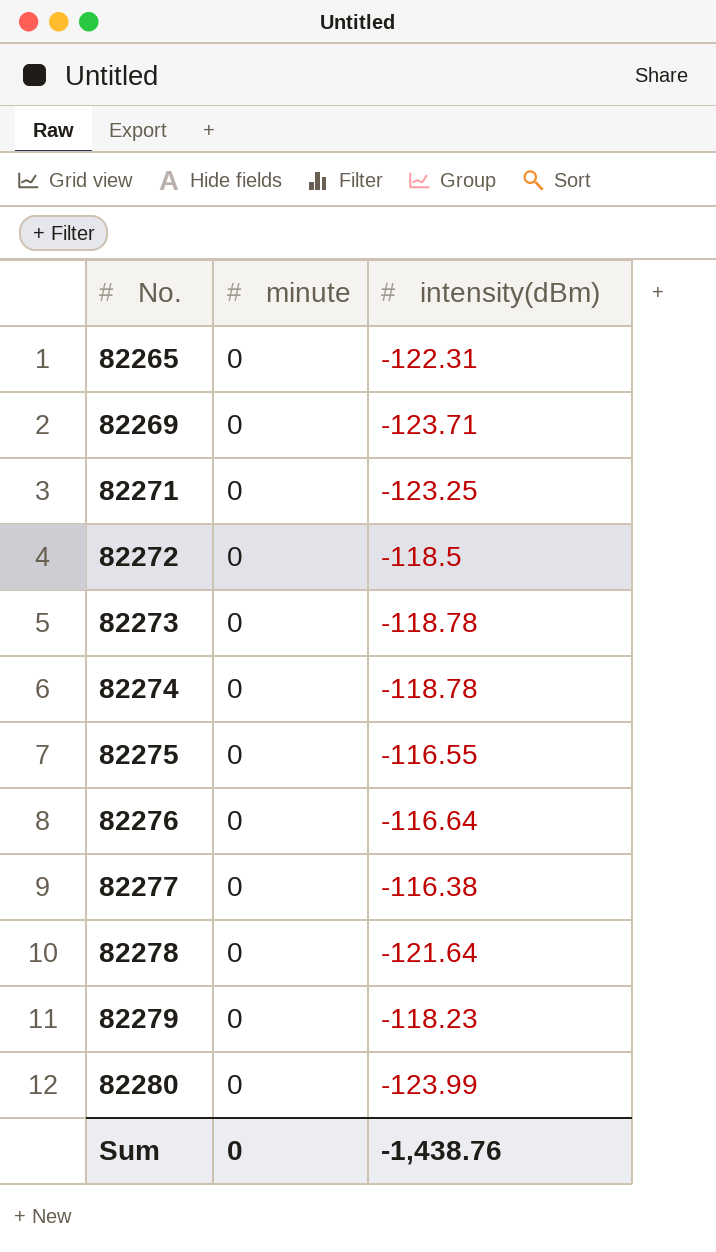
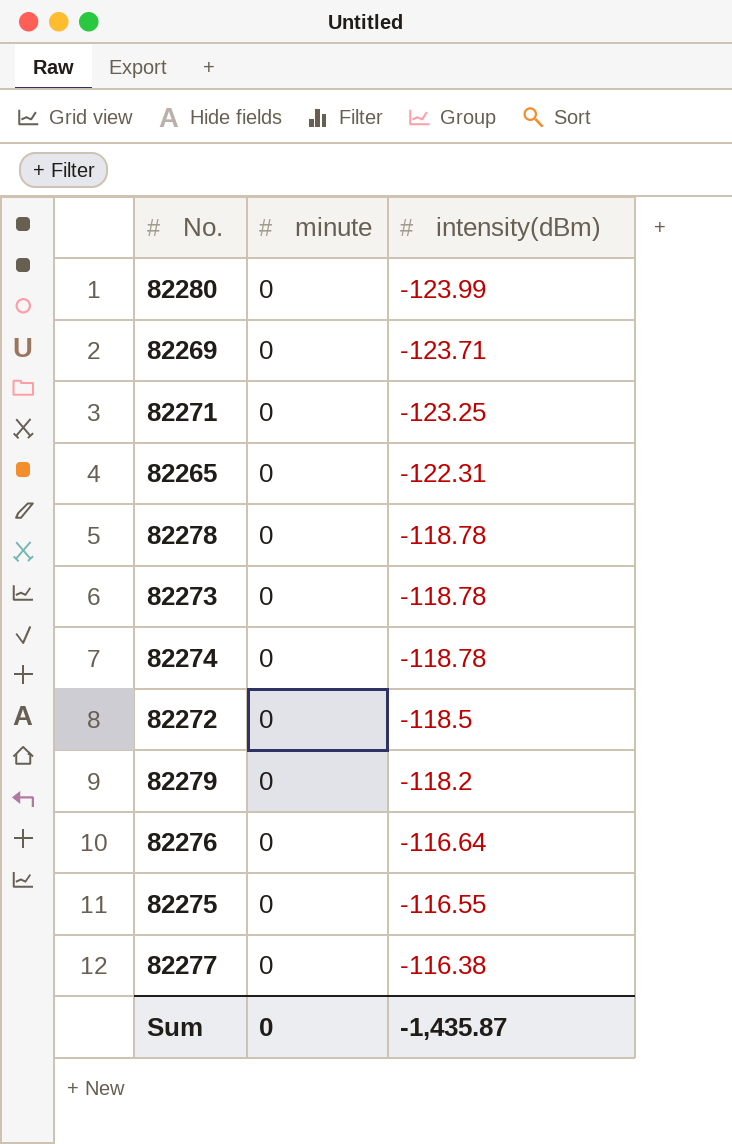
row order: No. ascending -> intensity(dBm) ascending
82278 | intensity(dBm): -121.64 -> -118.78
82279 | intensity(dBm): -118.23 -> -118.2
Sum | intensity(dBm): -1,438.76 -> -1,435.87

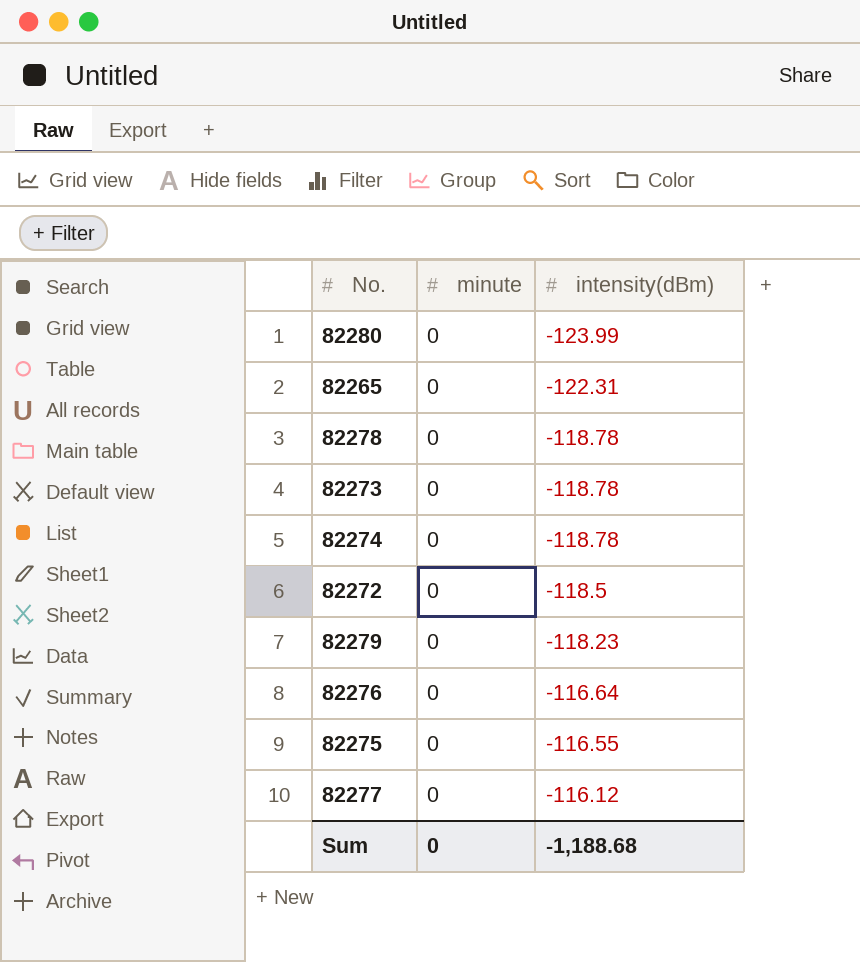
row 82269: 0 | -123.71 -> none
row 82271: 0 | -123.25 -> none
82279 | intensity(dBm): -118.2 -> -118.23
82277 | intensity(dBm): -116.38 -> -116.12
Sum | intensity(dBm): -1,435.87 -> -1,188.68

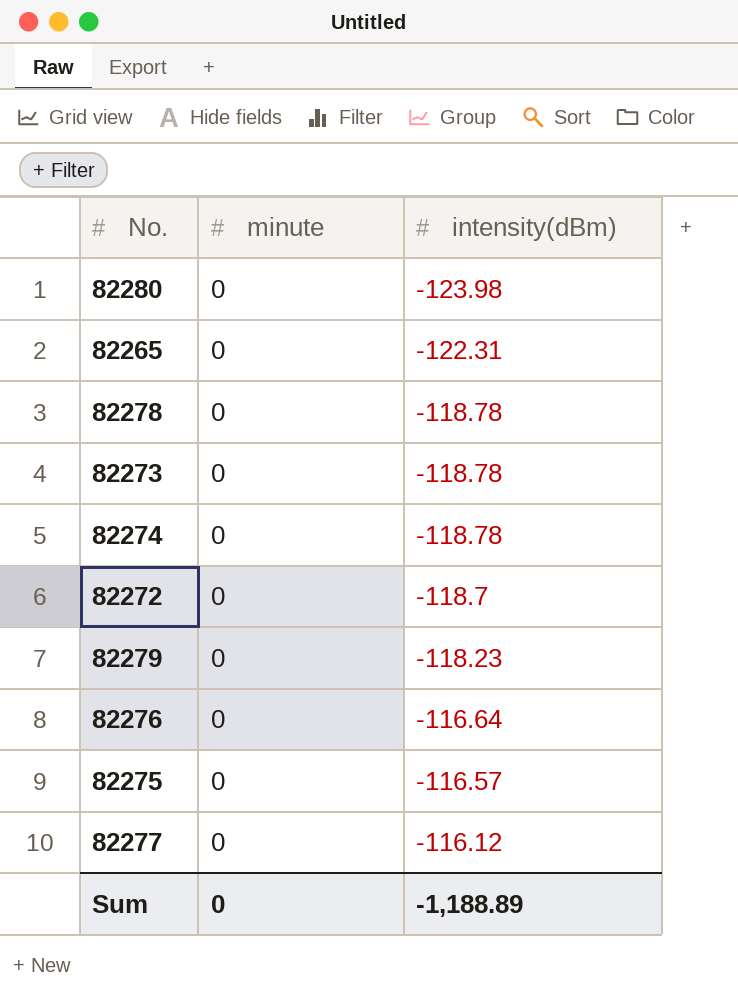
82280 | intensity(dBm): -123.99 -> -123.98
82272 | intensity(dBm): -118.5 -> -118.7
82275 | intensity(dBm): -116.55 -> -116.57
Sum | intensity(dBm): -1,188.68 -> -1,188.89

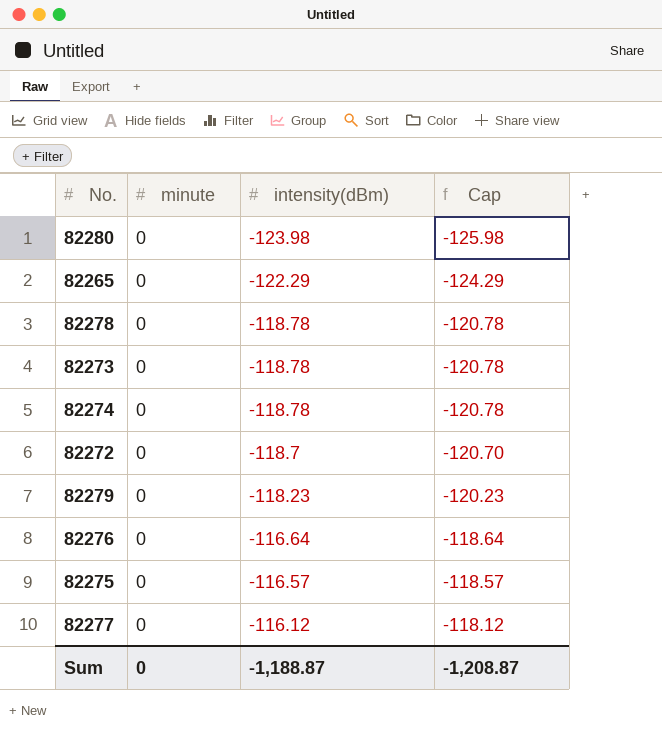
column Cap | formula: none -> [intensity(dBm)] - 2
82265 | intensity(dBm): -122.31 -> -122.29
Sum | intensity(dBm): -1,188.89 -> -1,188.87

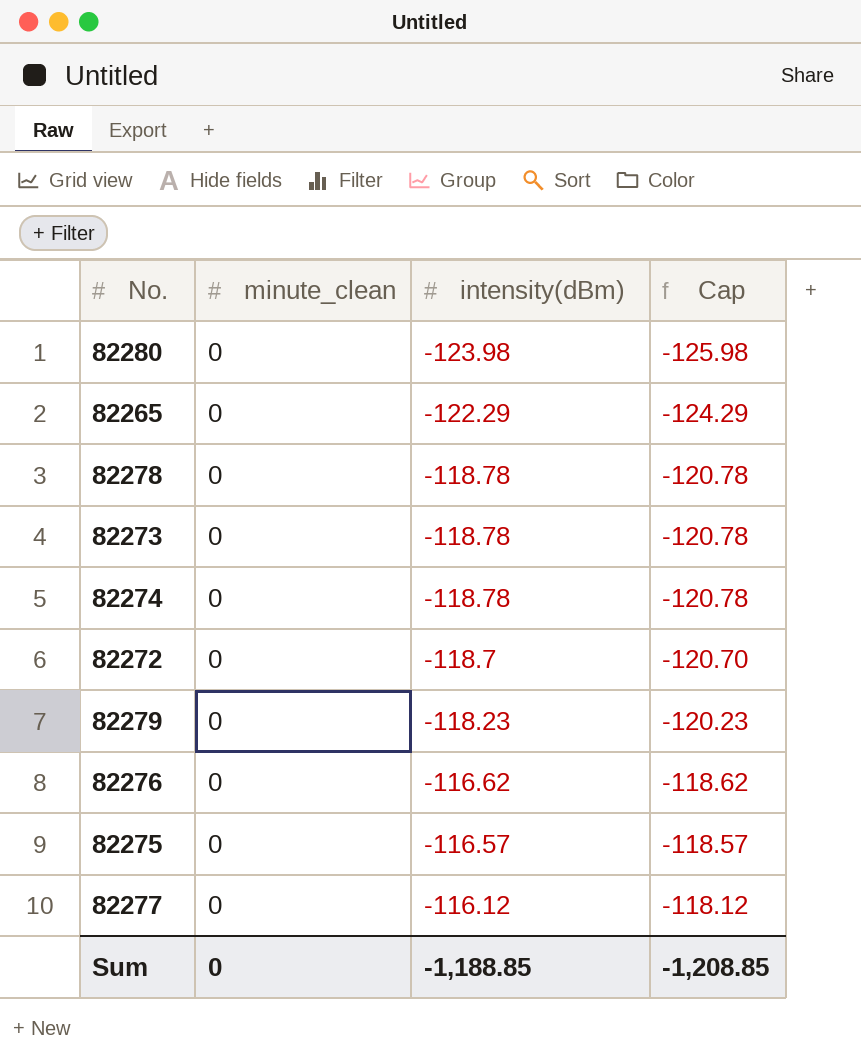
column name: minute -> minute_clean
82276 | intensity(dBm): -116.64 -> -116.62
82276 | Cap: -118.64 -> -118.62
Sum | intensity(dBm): -1,188.87 -> -1,188.85
Sum | Cap: -1,208.87 -> -1,208.85

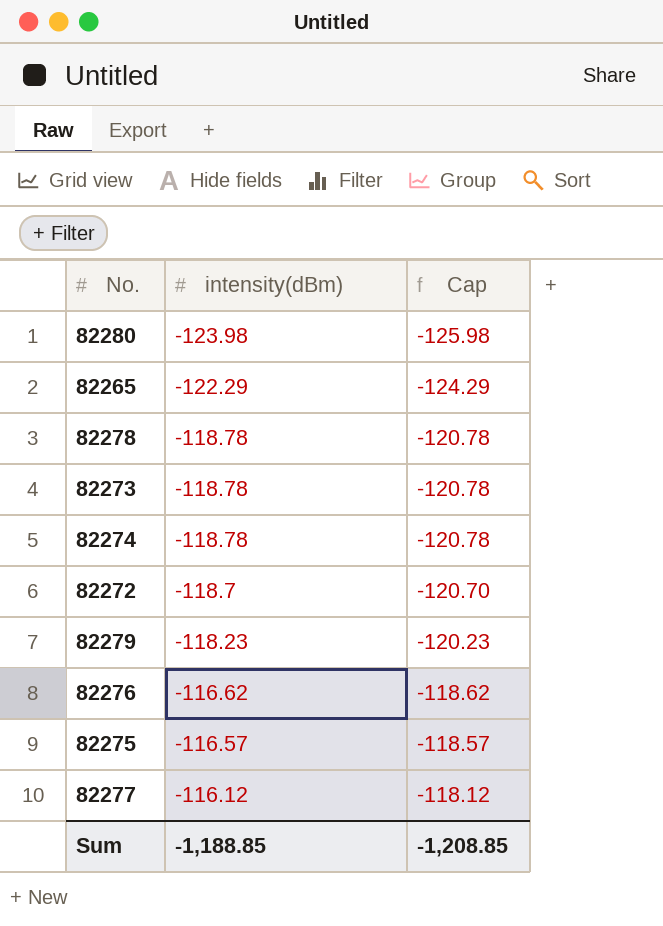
column minute_clean | position: 2 -> none

